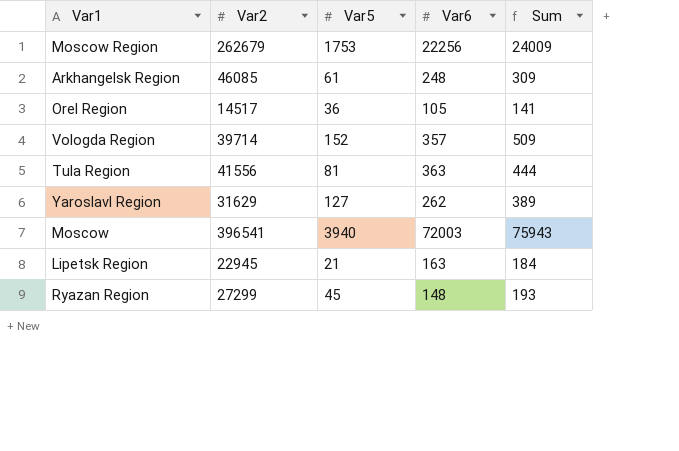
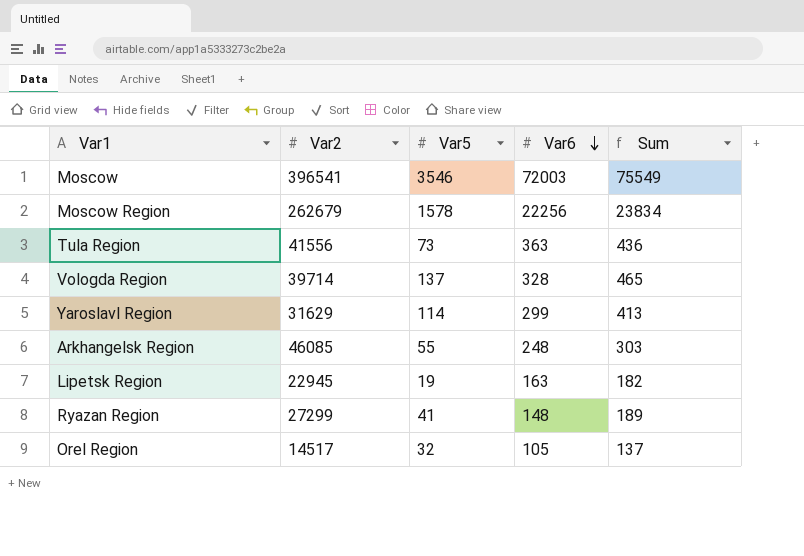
row order: none -> Var6 descending
Moscow | Var5: 3940 -> 3546
Moscow | Sum: 75943 -> 75549
Moscow Region | Var5: 1753 -> 1578
Moscow Region | Sum: 24009 -> 23834
Tula Region | Var5: 81 -> 73
Tula Region | Sum: 444 -> 436
Vologda Region | Var5: 152 -> 137
Vologda Region | Var6: 357 -> 328
Vologda Region | Sum: 509 -> 465
Yaroslavl Region | Var5: 127 -> 114
Yaroslavl Region | Var6: 262 -> 299
Yaroslavl Region | Sum: 389 -> 413
Arkhangelsk Region | Var5: 61 -> 55
Arkhangelsk Region | Sum: 309 -> 303
Lipetsk Region | Var5: 21 -> 19
Lipetsk Region | Sum: 184 -> 182
Ryazan Region | Var5: 45 -> 41
Ryazan Region | Sum: 193 -> 189
Orel Region | Var5: 36 -> 32
Orel Region | Sum: 141 -> 137

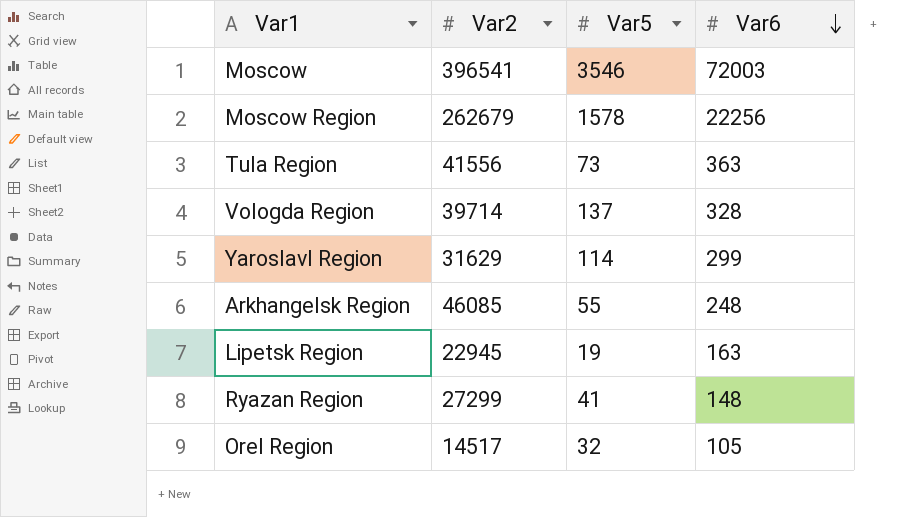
column Sum | formula: [Var5] + [Var6] -> none

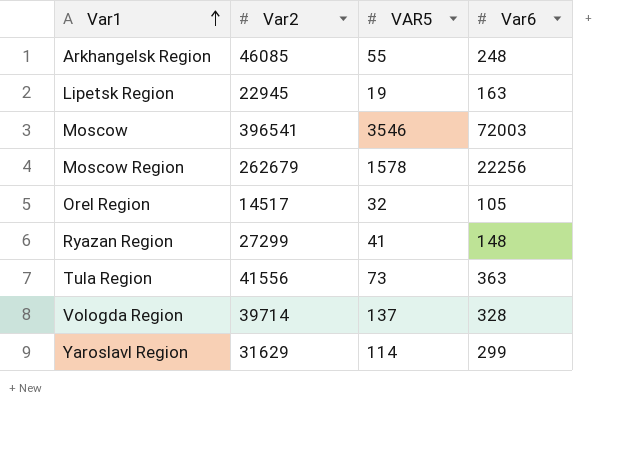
row order: Var6 descending -> Var1 ascending
column name: Var5 -> VAR5

